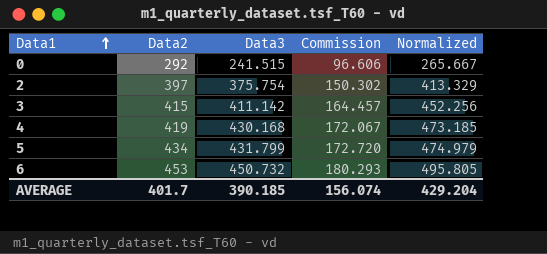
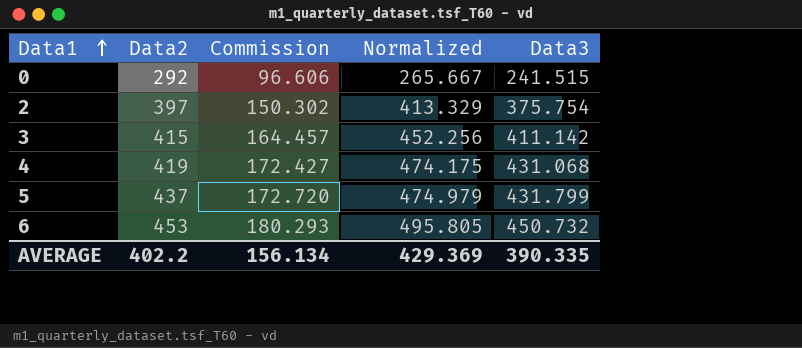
column Data3 | position: 3 -> 5
4 | Commission: 172.067 -> 172.427
4 | Normalized: 473.185 -> 474.175
4 | Data3: 430.168 -> 431.068
5 | Data2: 434 -> 437
AVERAGE | Data2: 401.7 -> 402.2
AVERAGE | Commission: 156.074 -> 156.134
AVERAGE | Normalized: 429.204 -> 429.369
AVERAGE | Data3: 390.185 -> 390.335

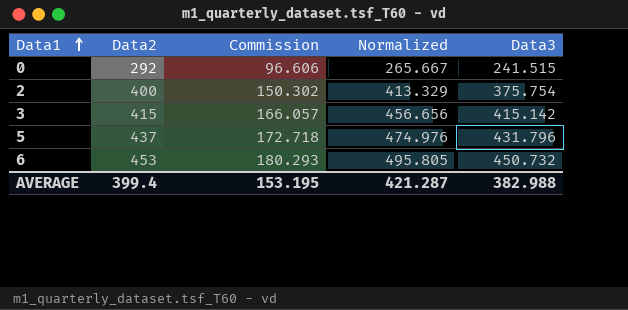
row 4: 419 | 172.427 | 474.175 | 431.068 -> none
2 | Data2: 397 -> 400
3 | Commission: 164.457 -> 166.057
3 | Normalized: 452.256 -> 456.656
3 | Data3: 411.142 -> 415.142
5 | Commission: 172.720 -> 172.718
5 | Normalized: 474.979 -> 474.976
5 | Data3: 431.799 -> 431.796
AVERAGE | Data2: 402.2 -> 399.4
AVERAGE | Commission: 156.134 -> 153.195
AVERAGE | Normalized: 429.369 -> 421.287
AVERAGE | Data3: 390.335 -> 382.988

